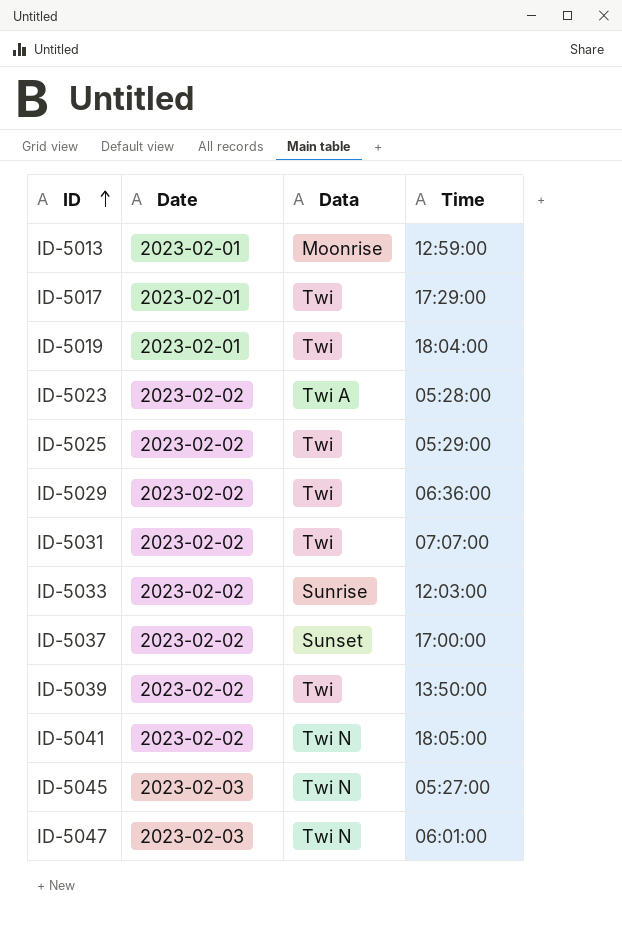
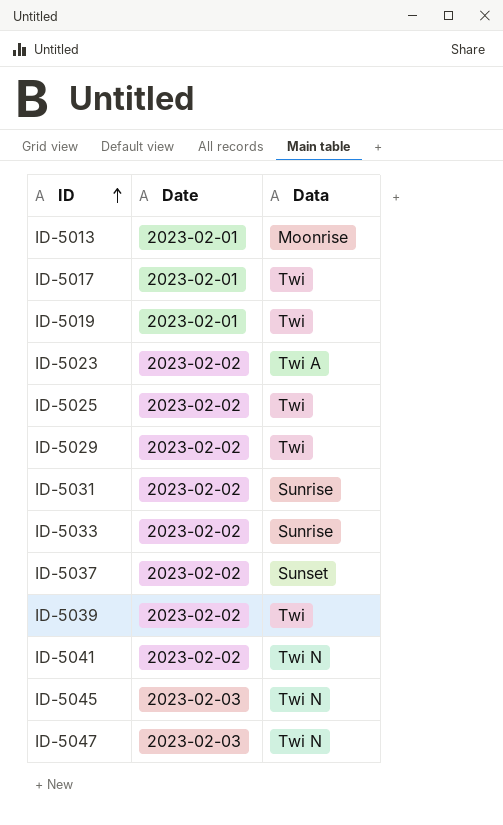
column Time | position: 4 -> none
ID-5031 | Data: Twi -> Sunrise

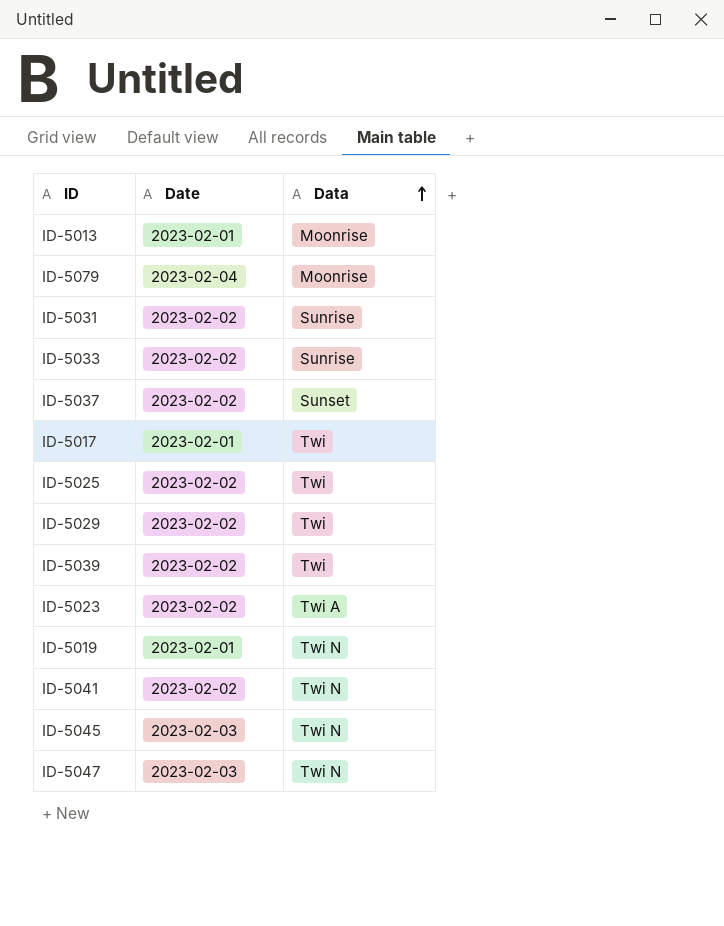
row order: ID ascending -> Data ascending
row ID-5079: none -> 2023-02-04 | Moonrise
ID-5019 | Data: Twi -> Twi N

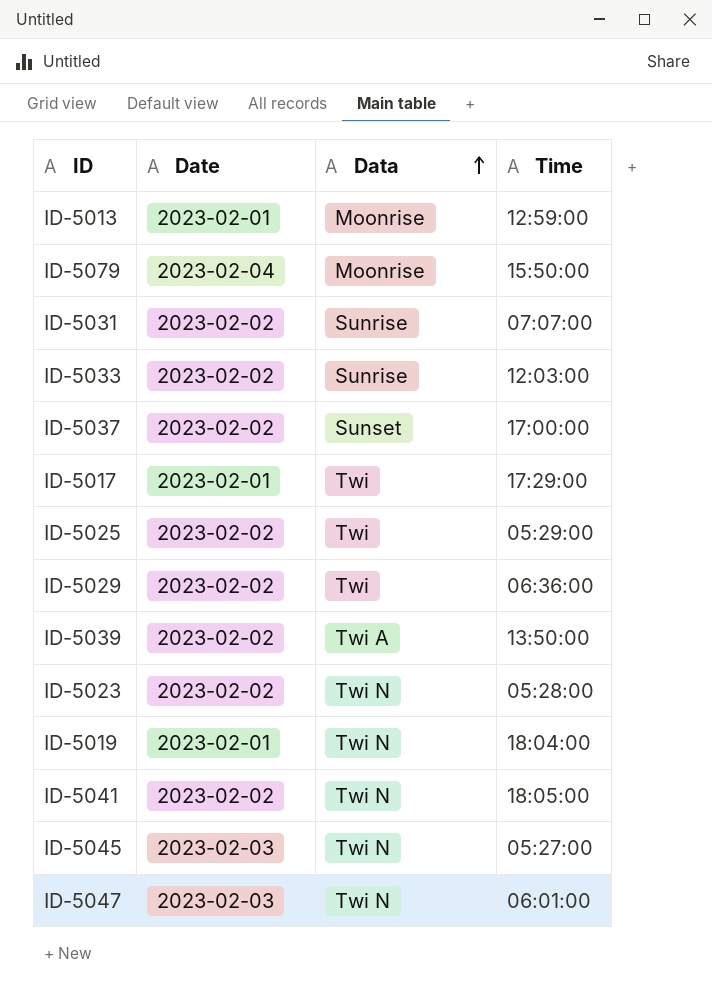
column Time | position: none -> 4
ID-5039 | Data: Twi -> Twi A
ID-5023 | Data: Twi A -> Twi N

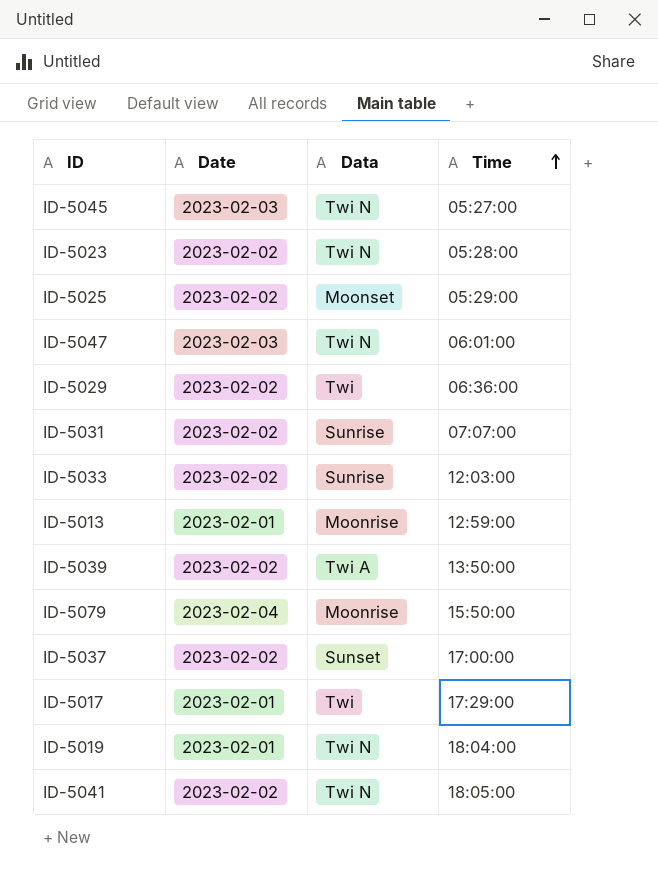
row order: Data ascending -> Time ascending
ID-5025 | Data: Twi -> Moonset

